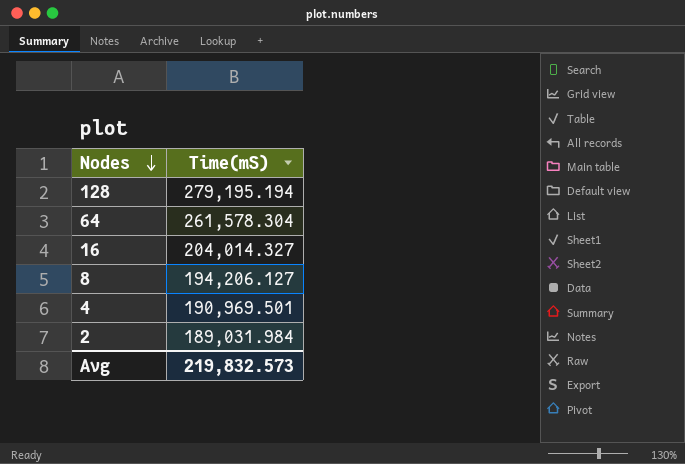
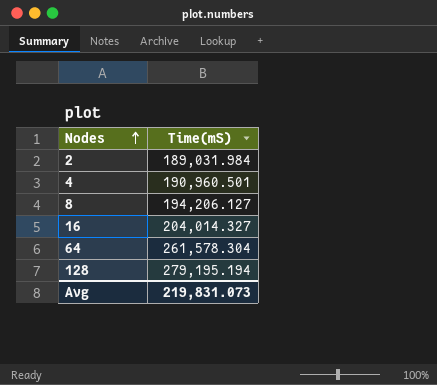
row order: Nodes descending -> Nodes ascending
4 | Time(mS): 190,969.501 -> 190,960.501
Avg | Time(mS): 219,832.573 -> 219,831.073

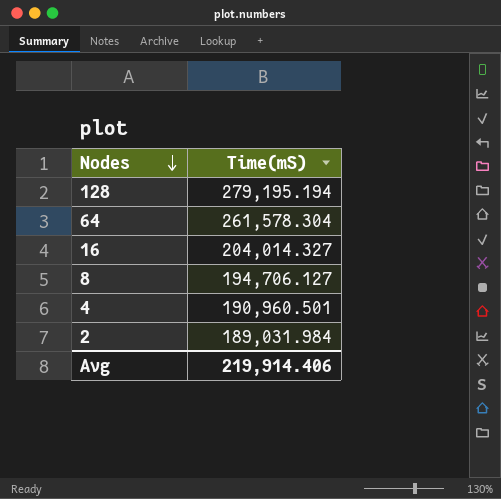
row order: Nodes ascending -> Nodes descending
8 | Time(mS): 194,206.127 -> 194,706.127
Avg | Time(mS): 219,831.073 -> 219,914.406

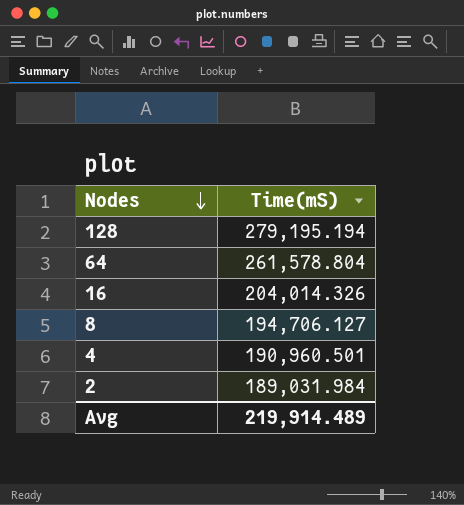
64 | Time(mS): 261,578.304 -> 261,578.804
16 | Time(mS): 204,014.327 -> 204,014.326
Avg | Time(mS): 219,914.406 -> 219,914.489

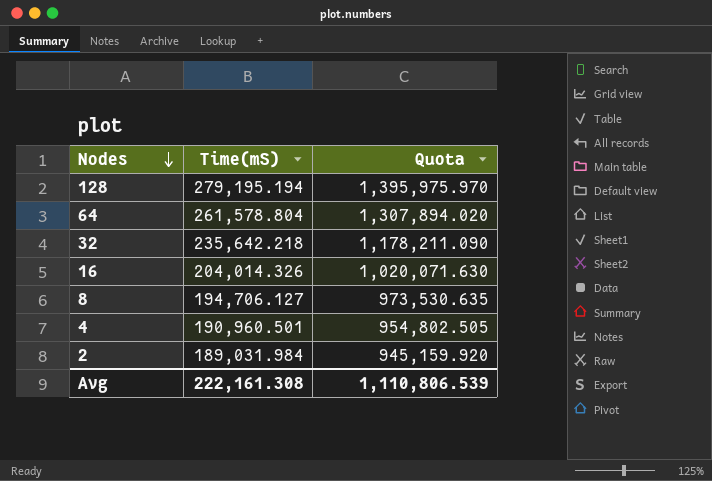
column Quota | formula: none -> [Time(mS)] * 5
row 32: none -> 235,642.218 | 1,178,211.090
Avg | Time(mS): 219,914.489 -> 222,161.308

